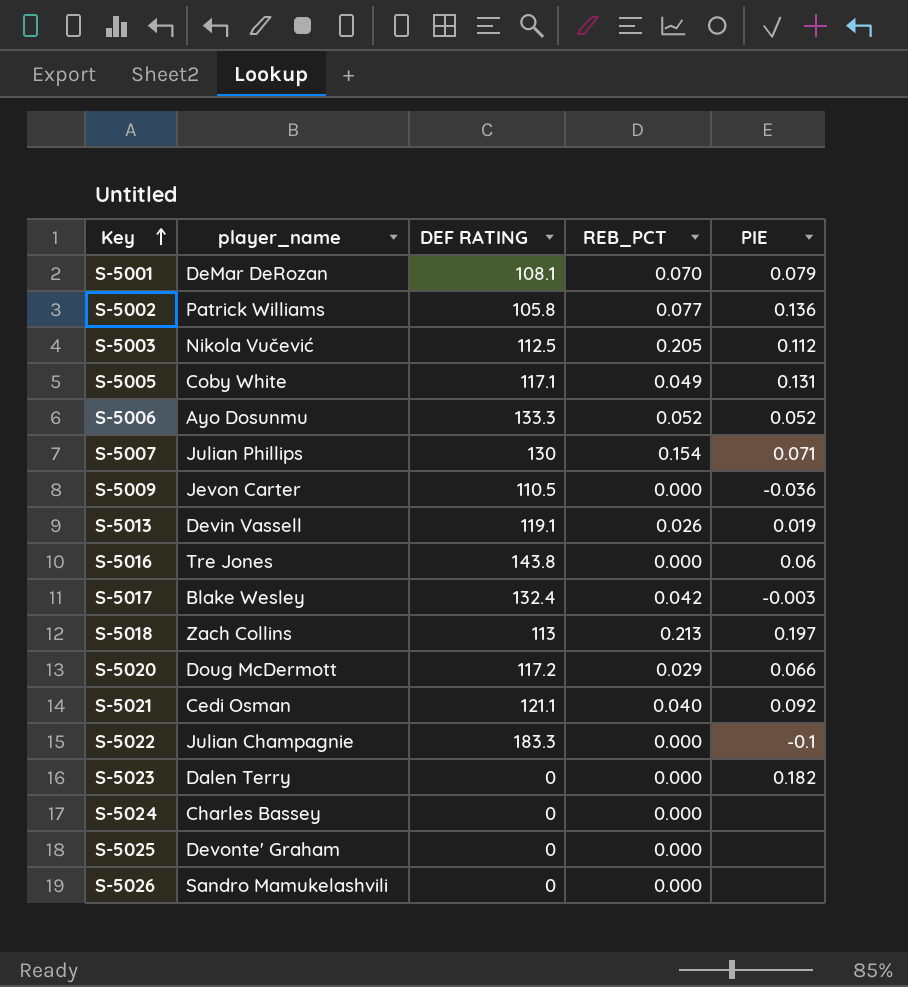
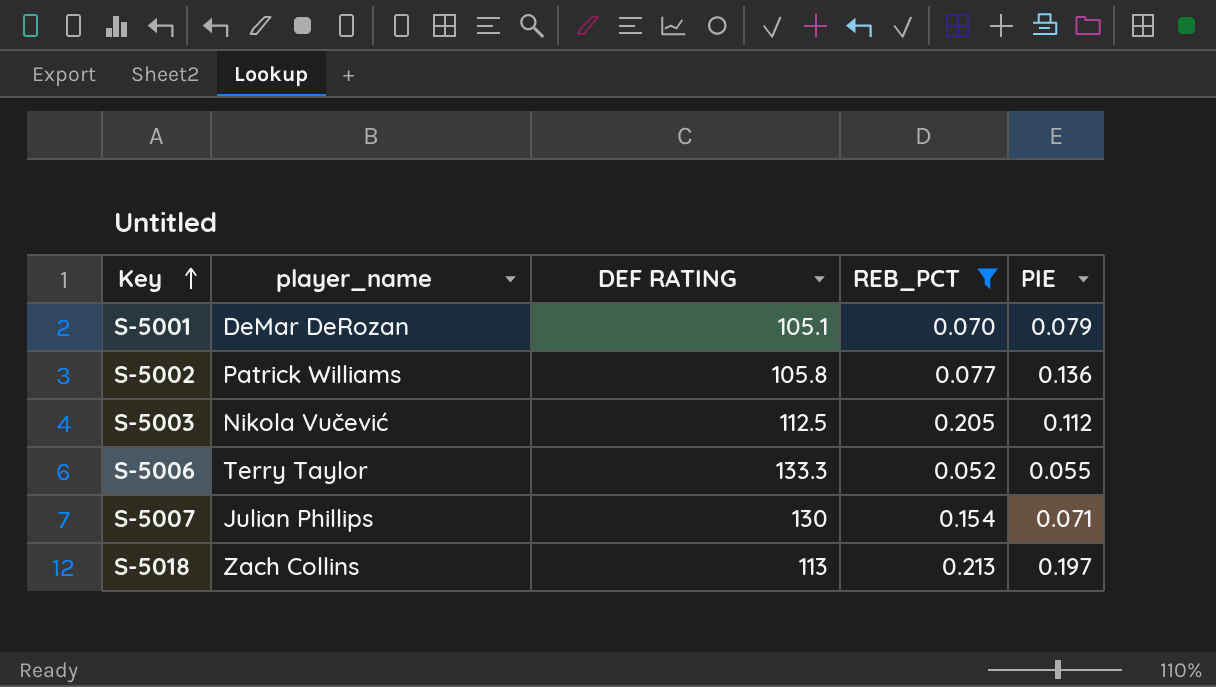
filter: none -> REB_PCT >= 0.052
S-5001 | DEF RATING: 108.1 -> 105.1
S-5006 | player_name: Ayo Dosunmu -> Terry Taylor
S-5006 | PIE: 0.052 -> 0.055

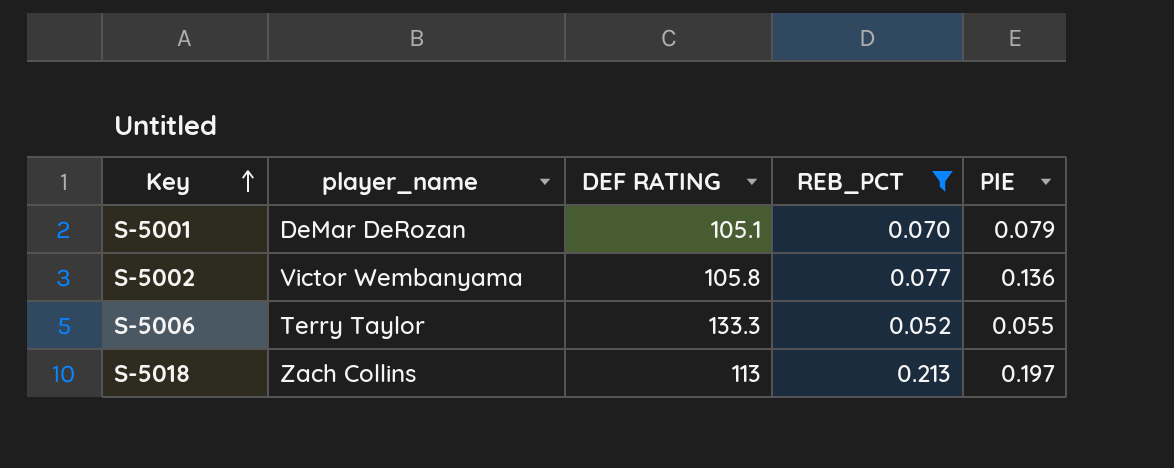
row S-5003: Nikola Vučević | 112.5 | 0.205 | 0.112 -> none
row S-5007: Julian Phillips | 130 | 0.154 | 0.071 -> none
S-5002 | player_name: Patrick Williams -> Victor Wembanyama

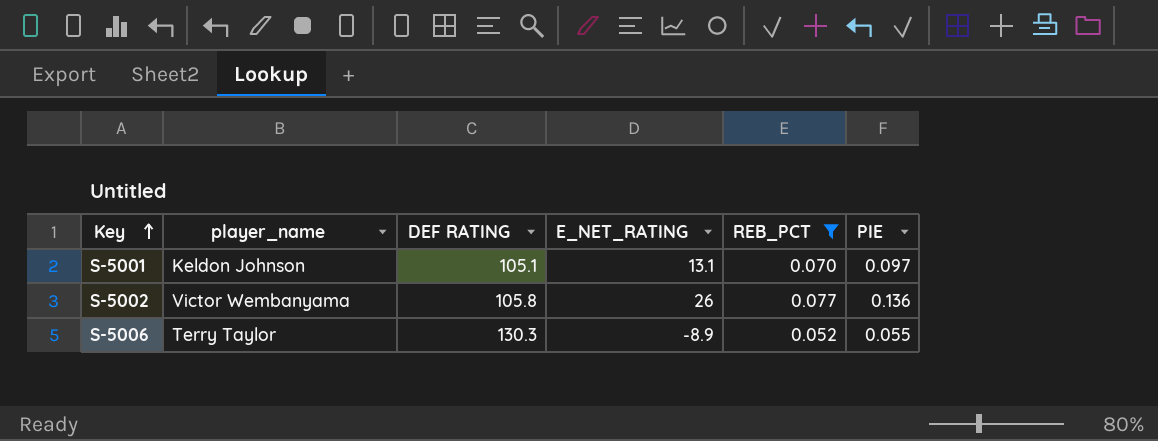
column E_NET_RATING | position: none -> 4
row S-5018: Zach Collins | 113 | 0.213 | 0.197 -> none
S-5001 | player_name: DeMar DeRozan -> Keldon Johnson
S-5001 | PIE: 0.079 -> 0.097
S-5006 | DEF RATING: 133.3 -> 130.3

